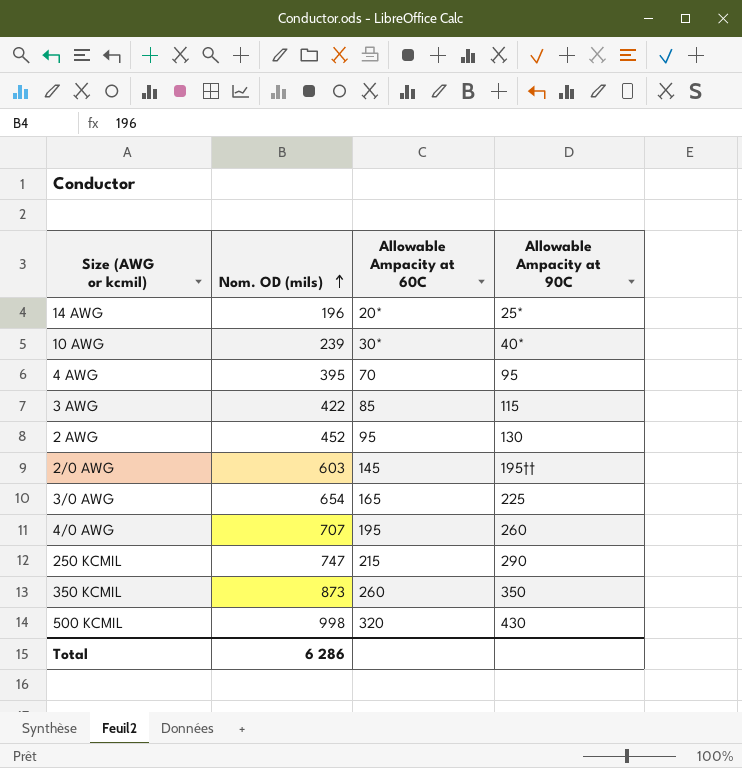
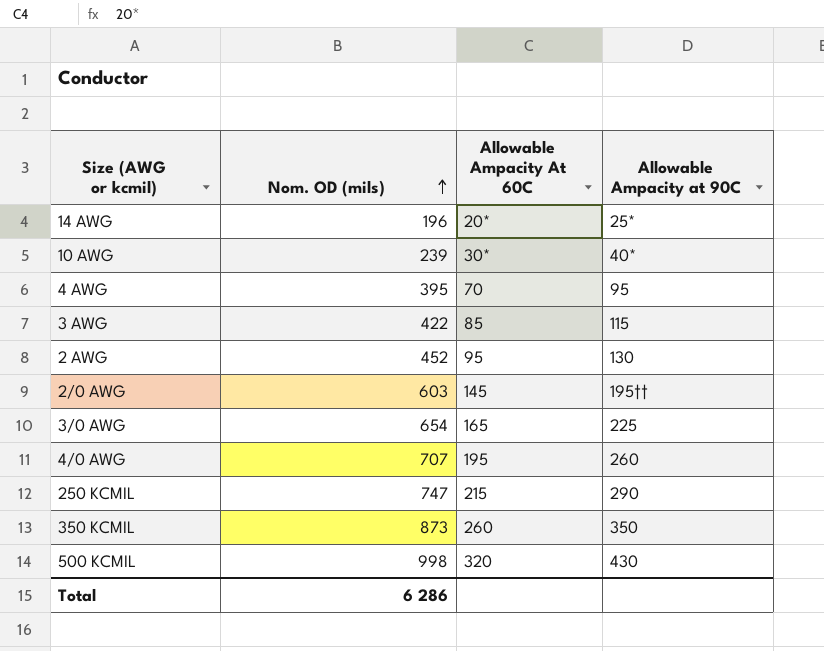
column name: Allowable Ampacity at 60C -> Allowable Ampacity At 60C

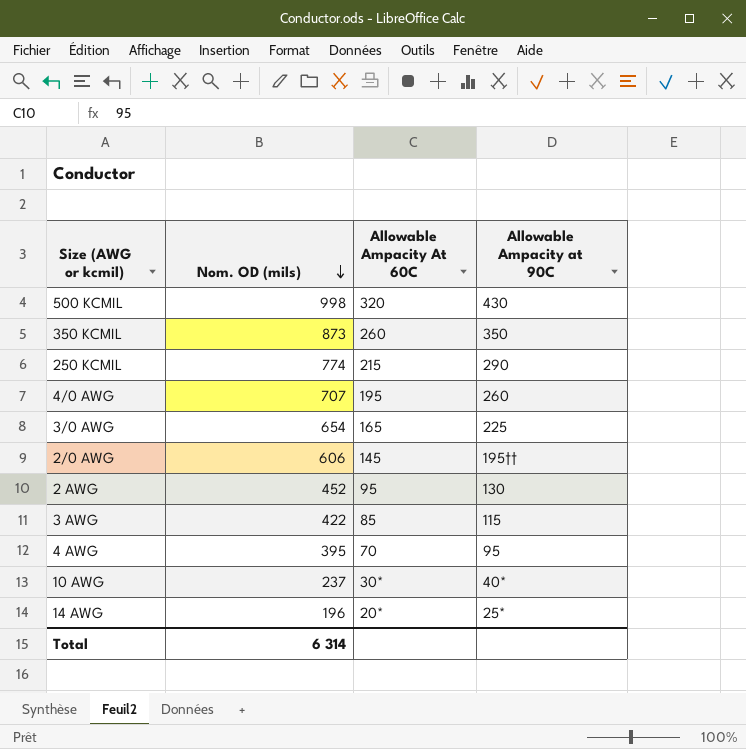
row order: Nom. OD (mils) ascending -> Nom. OD (mils) descending
250 KCMIL | Nom. OD (mils): 747 -> 774
2/0 AWG | Nom. OD (mils): 603 -> 606
10 AWG | Nom. OD (mils): 239 -> 237
Total | Nom. OD (mils): 6 286 -> 6 314

